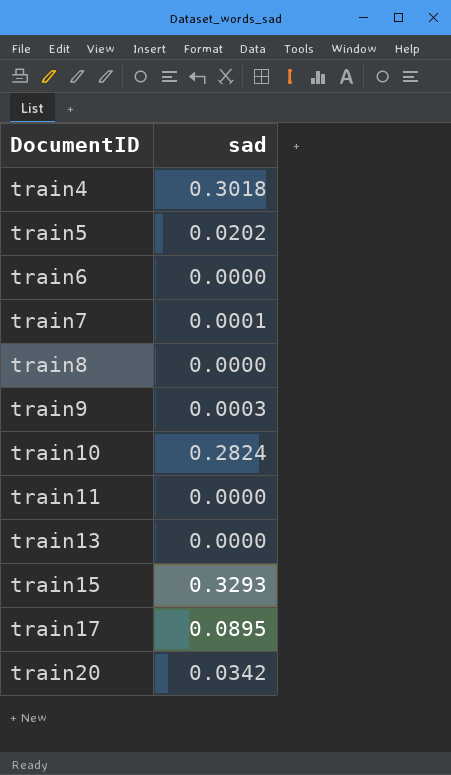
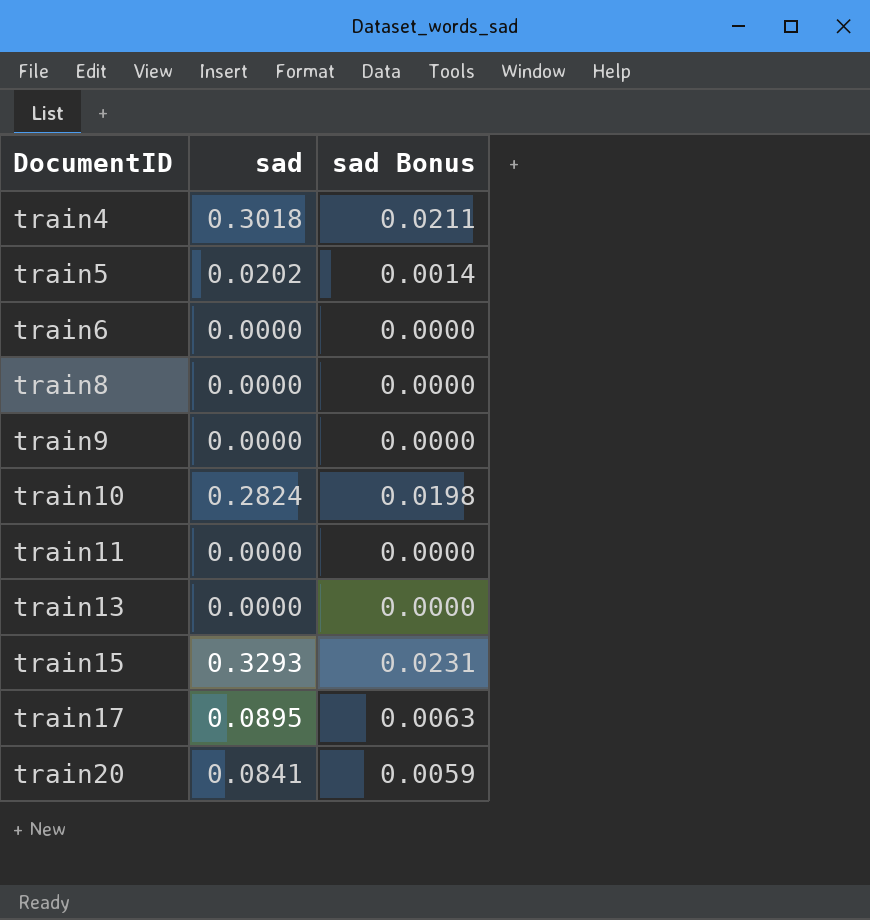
column sad Bonus | formula: none -> [sad] * 0.07
row train7: 0.0001 -> none
train9 | sad: 0.0003 -> 0.0000
train20 | sad: 0.0342 -> 0.0841

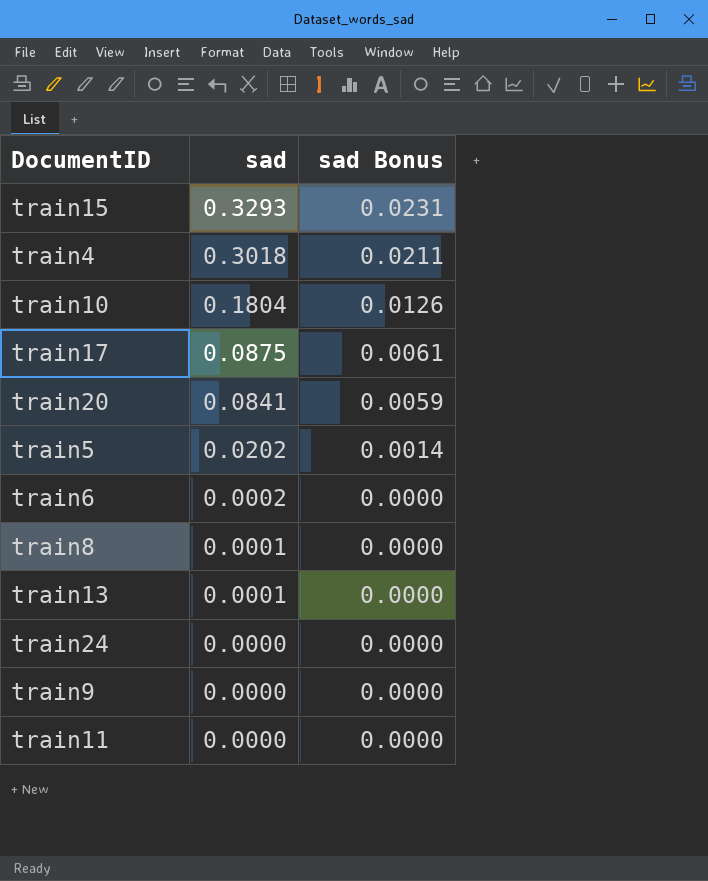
row order: DocumentID ascending -> sad descending
train10 | sad: 0.2824 -> 0.1804
train10 | sad Bonus: 0.0198 -> 0.0126
train17 | sad: 0.0895 -> 0.0875
train17 | sad Bonus: 0.0063 -> 0.0061
train6 | sad: 0.0000 -> 0.0002
train8 | sad: 0.0000 -> 0.0001
train13 | sad: 0.0000 -> 0.0001
row train24: none -> 0.0000 | 0.0000

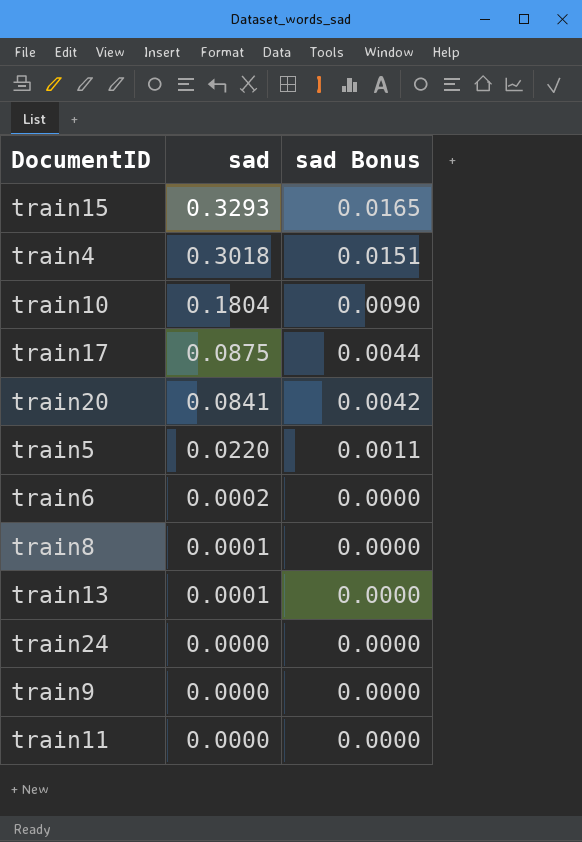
column sad Bonus | formula: [sad] * 0.07 -> [sad] * 0.05
train5 | sad: 0.0202 -> 0.0220

